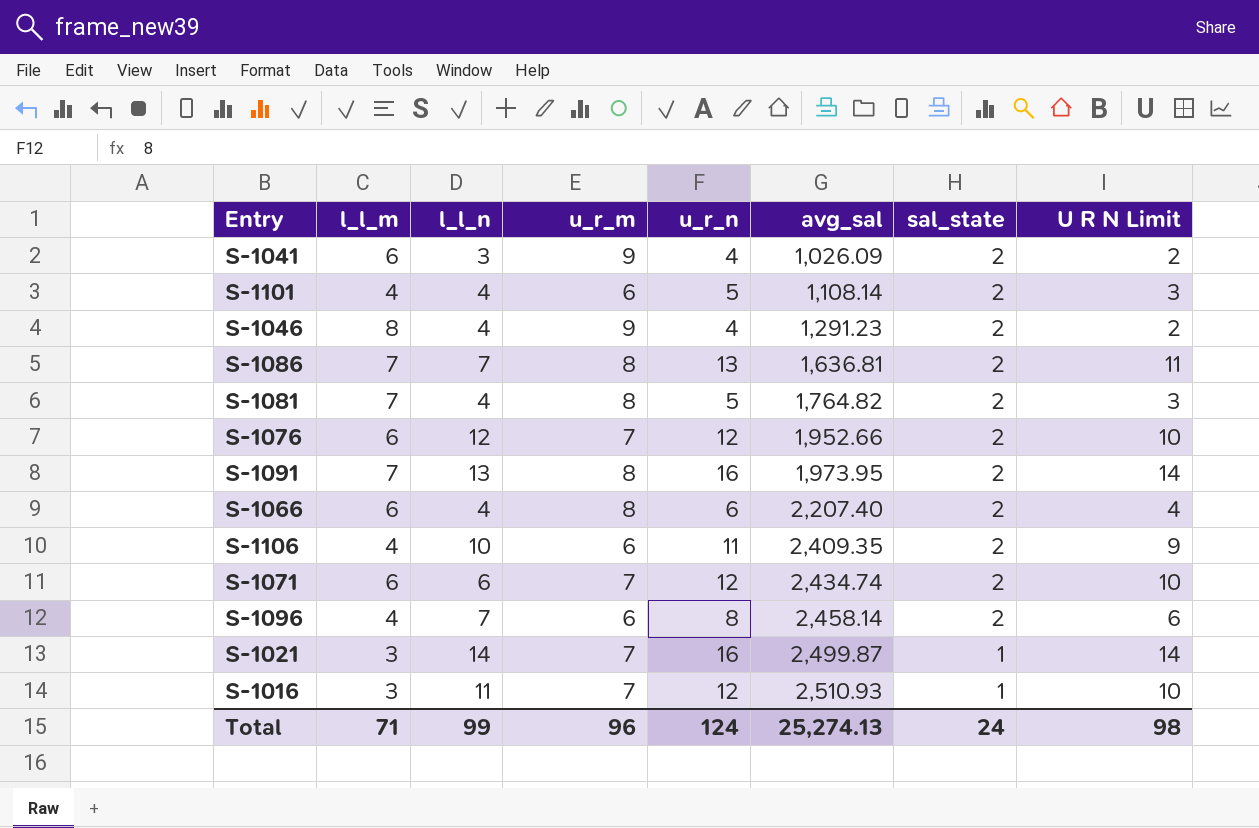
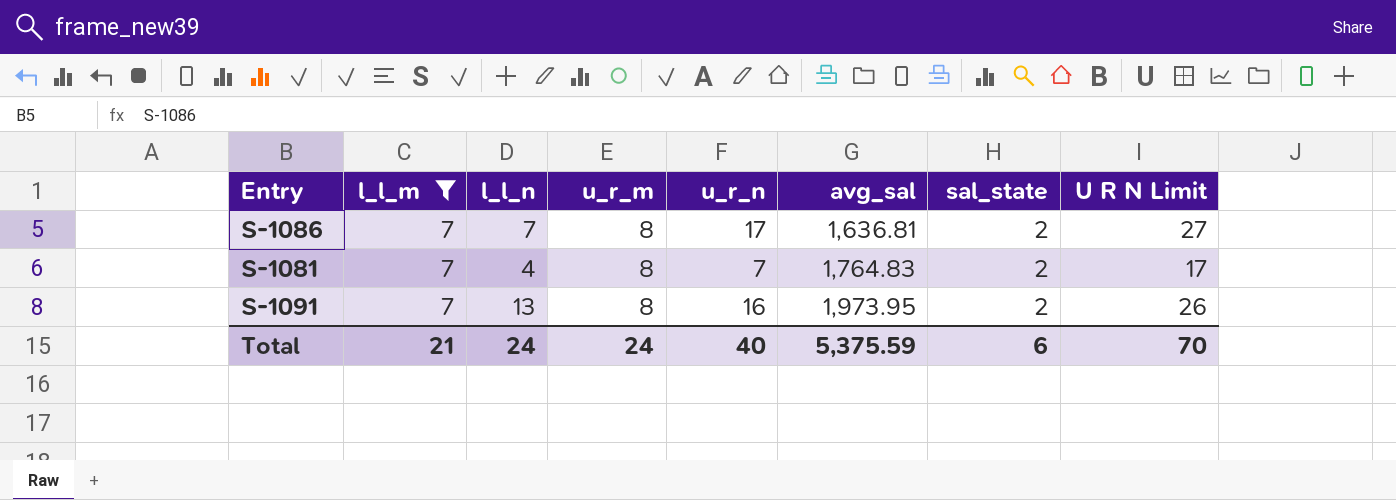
filter: none -> l_l_m = 7
column U R N Limit | formula: [u_r_n] - 2 -> [u_r_n] + 10
S-1086 | u_r_n: 13 -> 17
S-1081 | u_r_n: 5 -> 7
S-1081 | avg_sal: 1,764.82 -> 1,764.83
Total | l_l_m: 71 -> 21
Total | l_l_n: 99 -> 24
Total | u_r_m: 96 -> 24
Total | u_r_n: 124 -> 40
Total | avg_sal: 25,274.13 -> 5,375.59
Total | sal_state: 24 -> 6
Total | U R N Limit: 98 -> 70

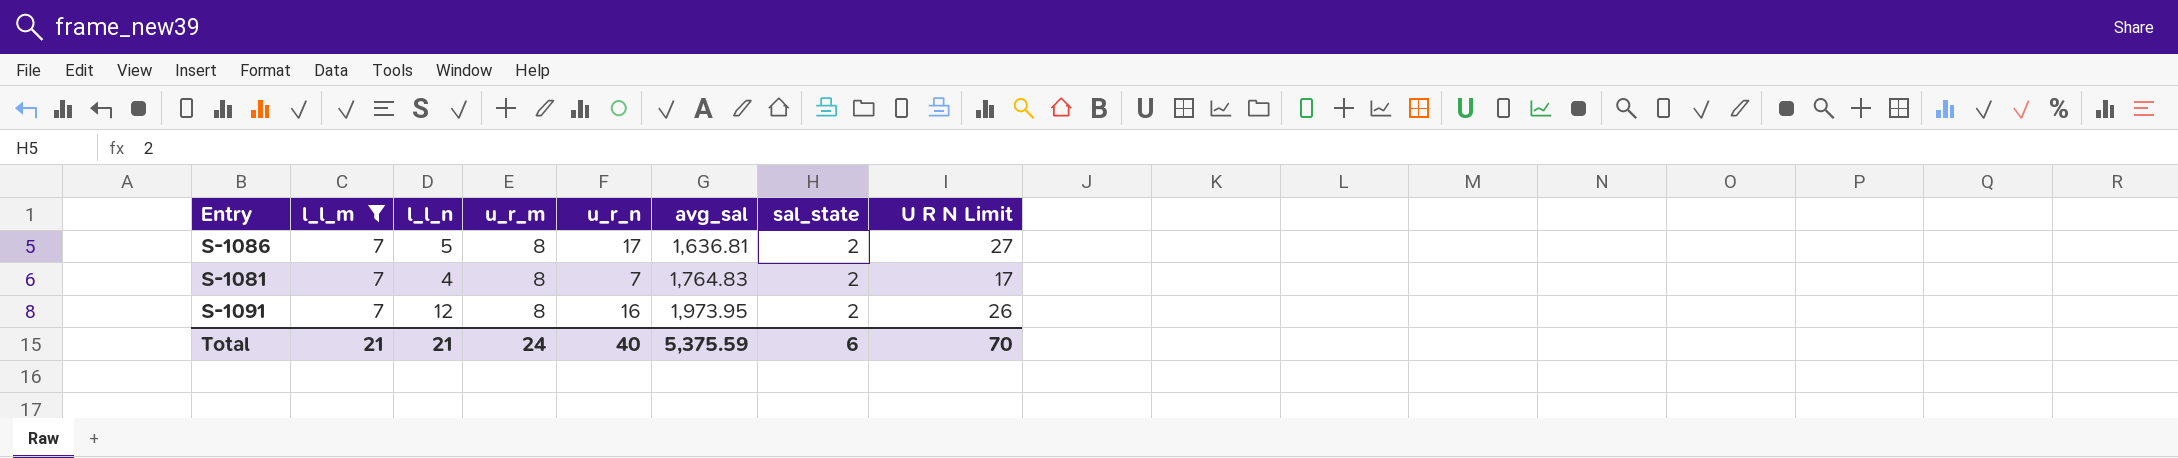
S-1086 | l_l_n: 7 -> 5
S-1091 | l_l_n: 13 -> 12
Total | l_l_n: 24 -> 21

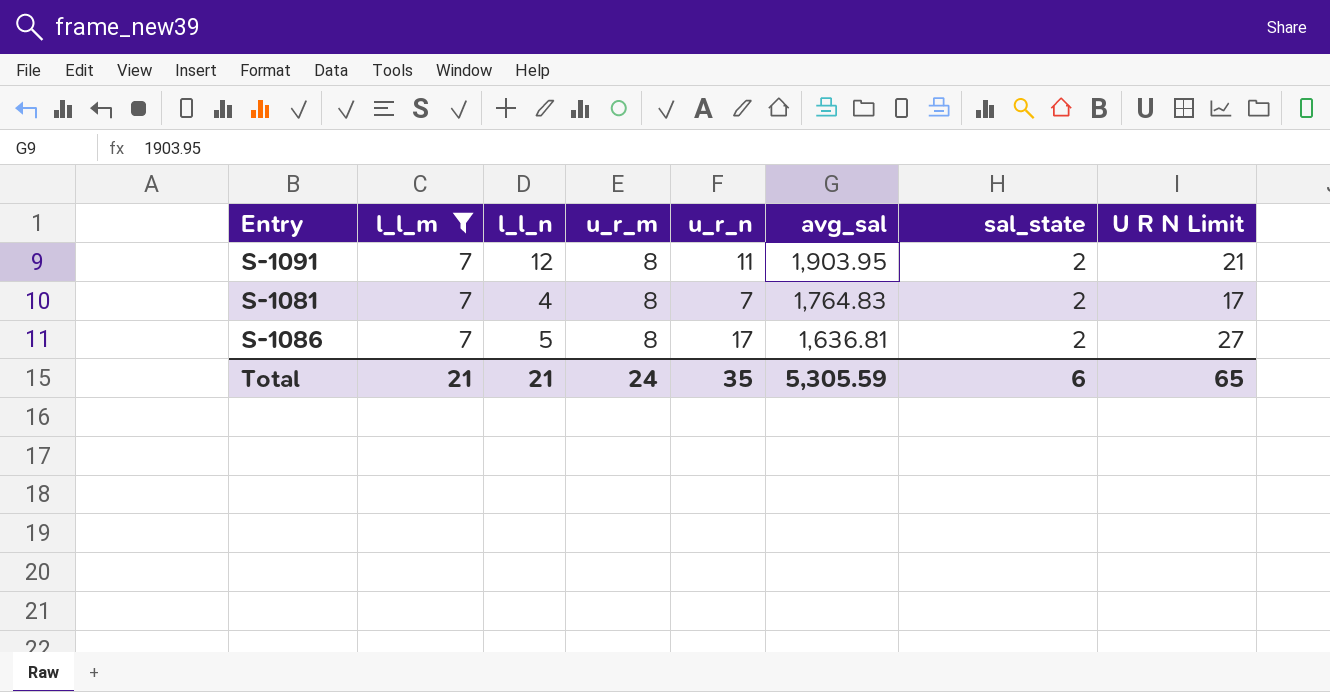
row order: avg_sal ascending -> avg_sal descending
S-1091 | u_r_n: 16 -> 11
S-1091 | avg_sal: 1,973.95 -> 1,903.95
S-1091 | U R N Limit: 26 -> 21
Total | u_r_n: 40 -> 35
Total | avg_sal: 5,375.59 -> 5,305.59
Total | U R N Limit: 70 -> 65

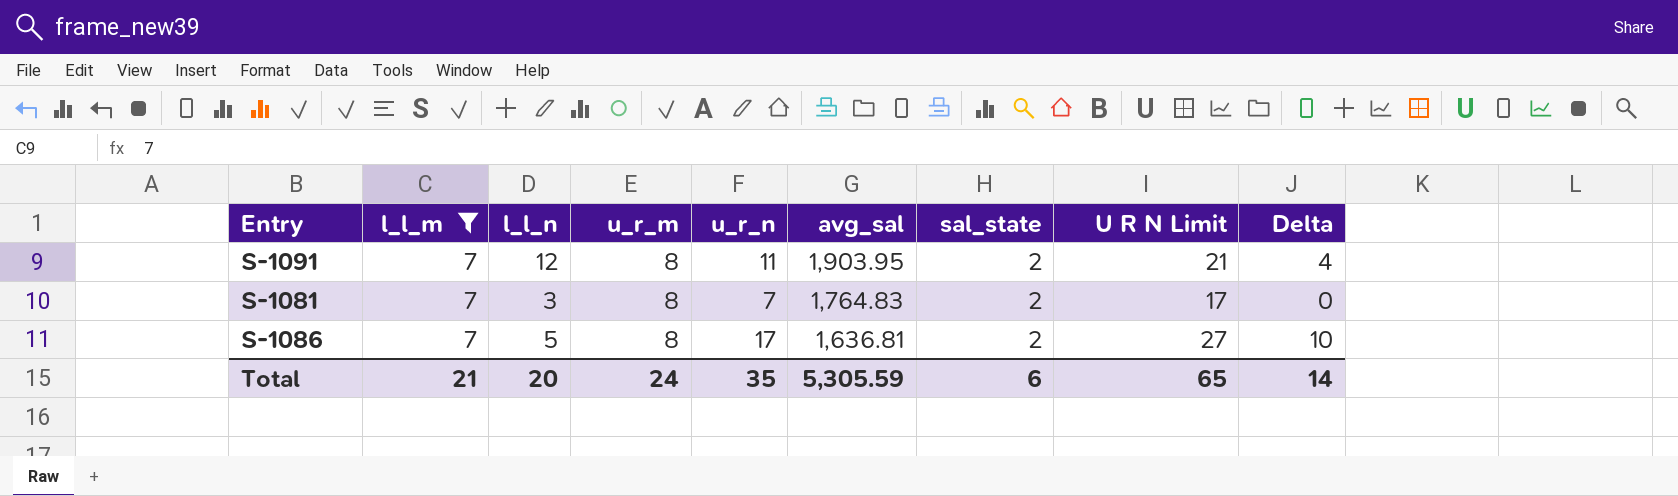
column Delta | formula: none -> [u_r_n] - [l_l_m]
S-1081 | l_l_n: 4 -> 3
Total | l_l_n: 21 -> 20

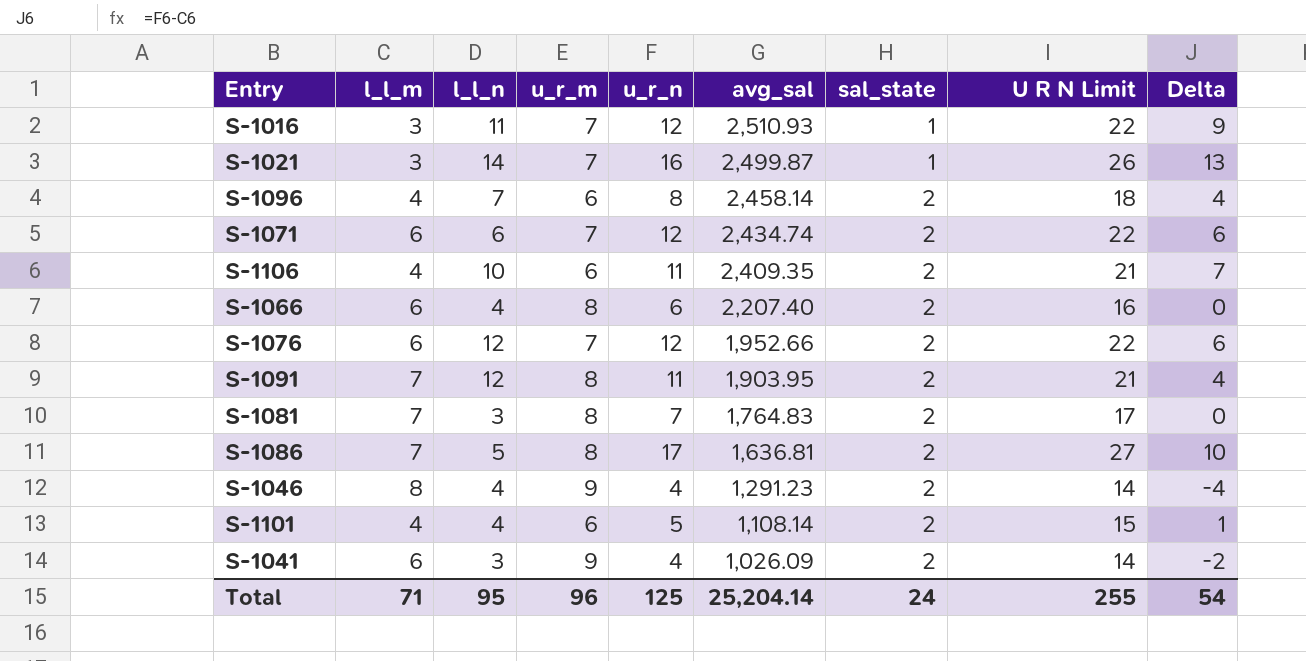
filter: l_l_m = 7 -> none
Total | l_l_m: 21 -> 71
Total | l_l_n: 20 -> 95
Total | u_r_m: 24 -> 96
Total | u_r_n: 35 -> 125
Total | avg_sal: 5,305.59 -> 25,204.14
Total | sal_state: 6 -> 24
Total | U R N Limit: 65 -> 255
Total | Delta: 14 -> 54

